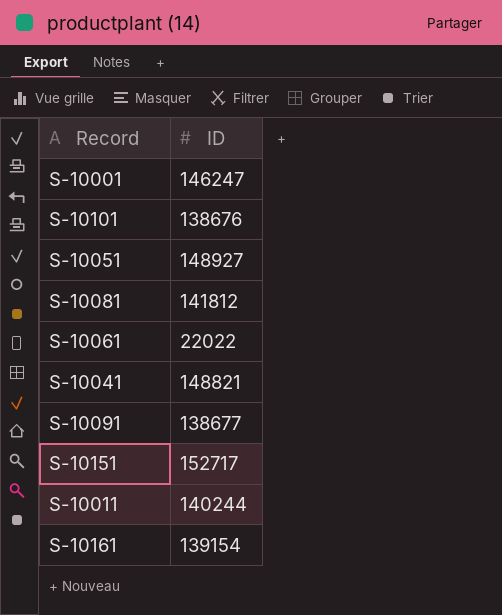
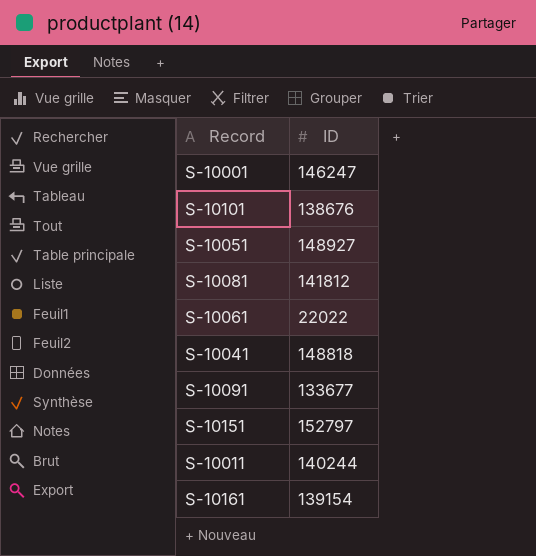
S-10041 | ID: 148821 -> 148818
S-10091 | ID: 138677 -> 133677
S-10151 | ID: 152717 -> 152797

